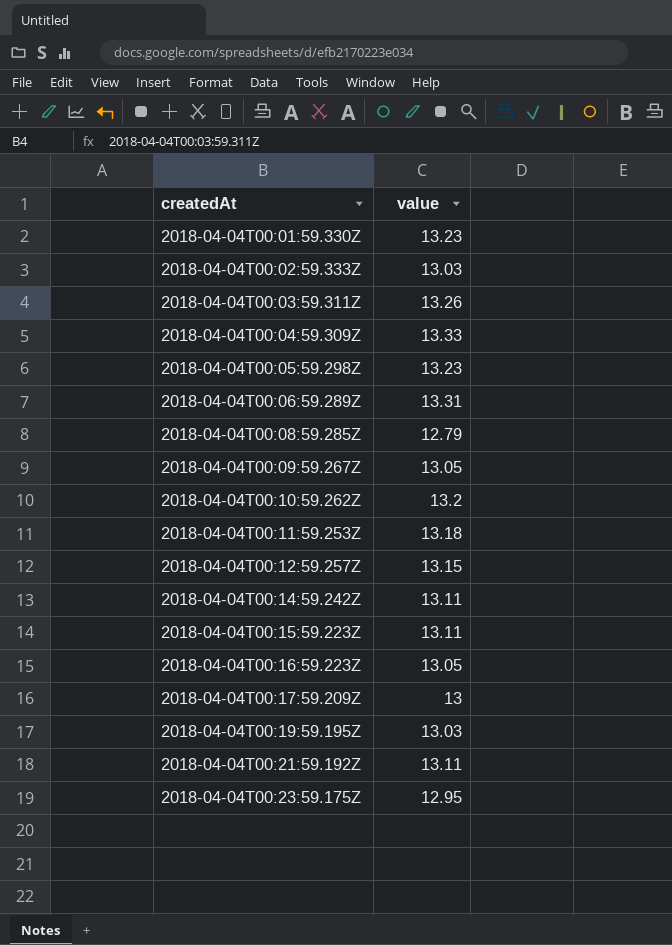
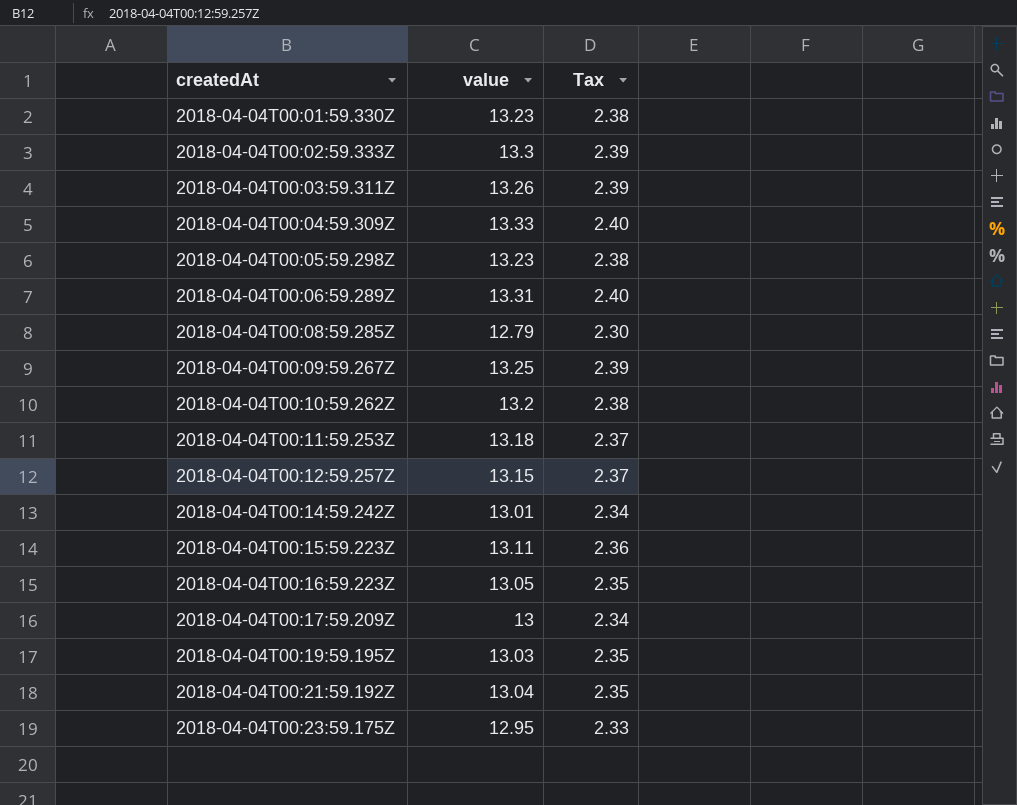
column Tax | formula: none -> [value] * 0.18
2018-04-04T00:02:59.333Z | value: 13.03 -> 13.3
2018-04-04T00:09:59.267Z | value: 13.05 -> 13.25
2018-04-04T00:14:59.242Z | value: 13.11 -> 13.01
2018-04-04T00:21:59.192Z | value: 13.11 -> 13.04

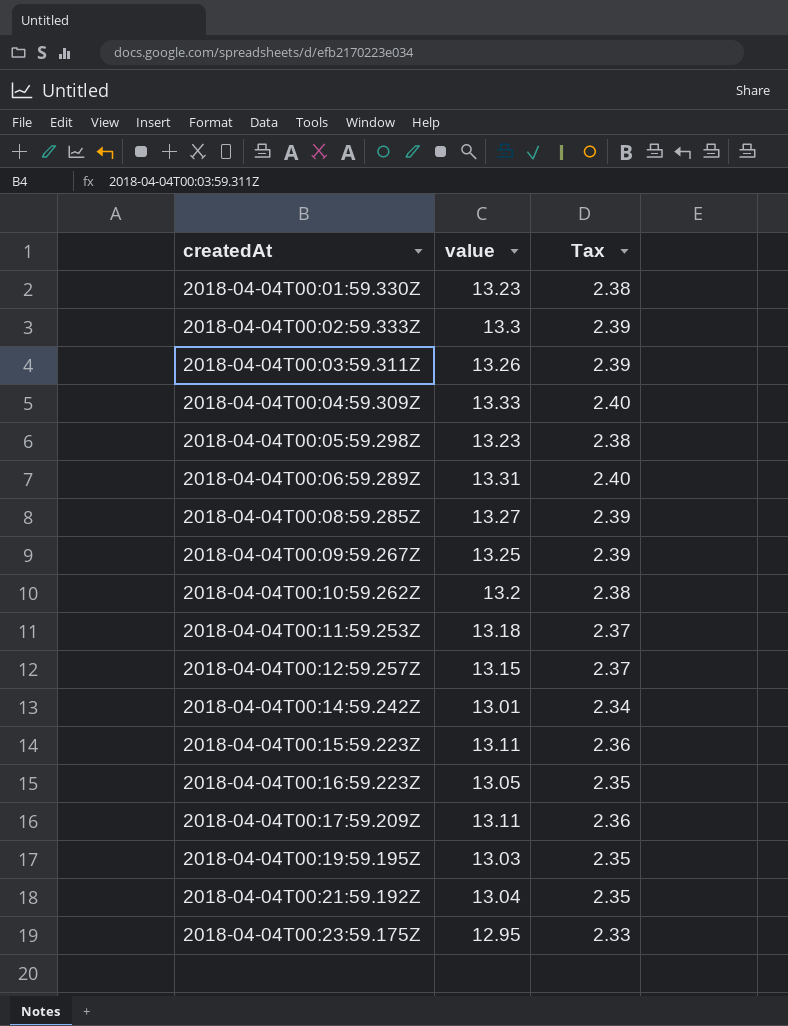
2018-04-04T00:08:59.285Z | value: 12.79 -> 13.27
2018-04-04T00:08:59.285Z | Tax: 2.30 -> 2.39
2018-04-04T00:17:59.209Z | value: 13 -> 13.11
2018-04-04T00:17:59.209Z | Tax: 2.34 -> 2.36

